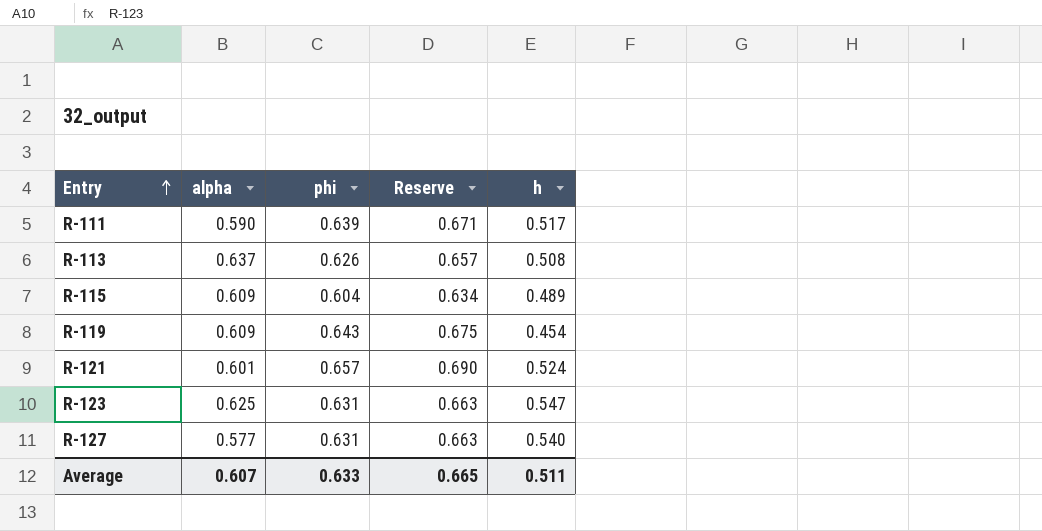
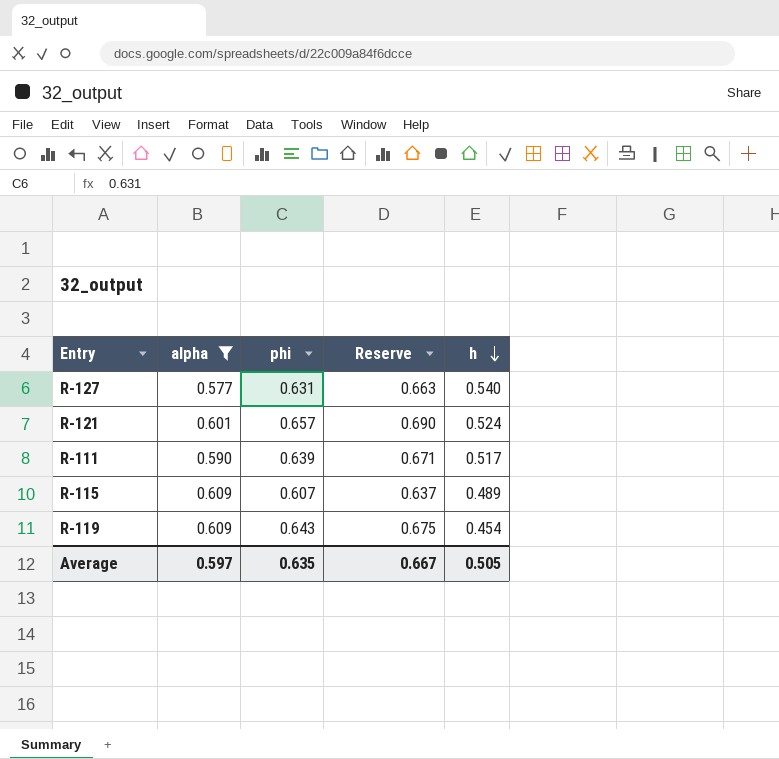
filter: none -> alpha <= 0.609
row order: Entry ascending -> h descending
R-115 | phi: 0.604 -> 0.607
R-115 | Reserve: 0.634 -> 0.637
Average | alpha: 0.607 -> 0.597
Average | phi: 0.633 -> 0.635
Average | Reserve: 0.665 -> 0.667
Average | h: 0.511 -> 0.505

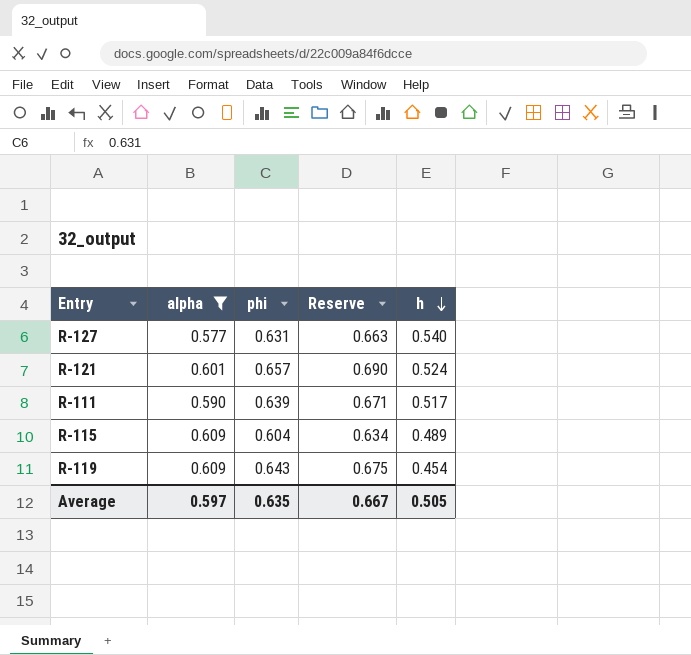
R-115 | phi: 0.607 -> 0.604
R-115 | Reserve: 0.637 -> 0.634

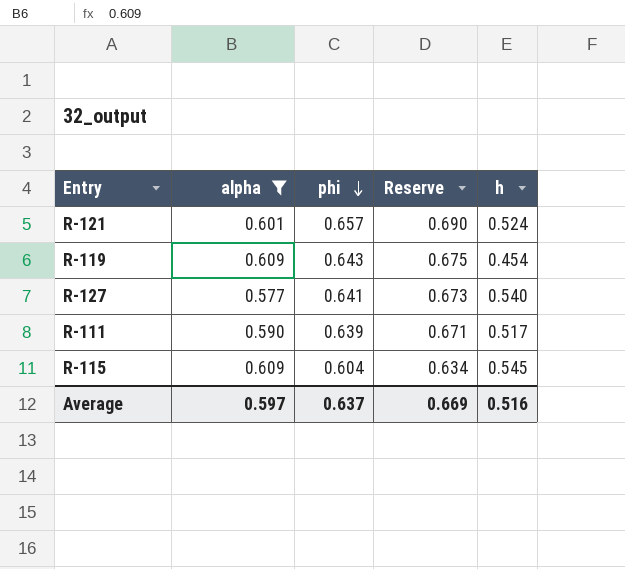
row order: h descending -> phi descending
R-127 | phi: 0.631 -> 0.641
R-127 | Reserve: 0.663 -> 0.673
R-115 | h: 0.489 -> 0.545
Average | phi: 0.635 -> 0.637
Average | Reserve: 0.667 -> 0.669
Average | h: 0.505 -> 0.516

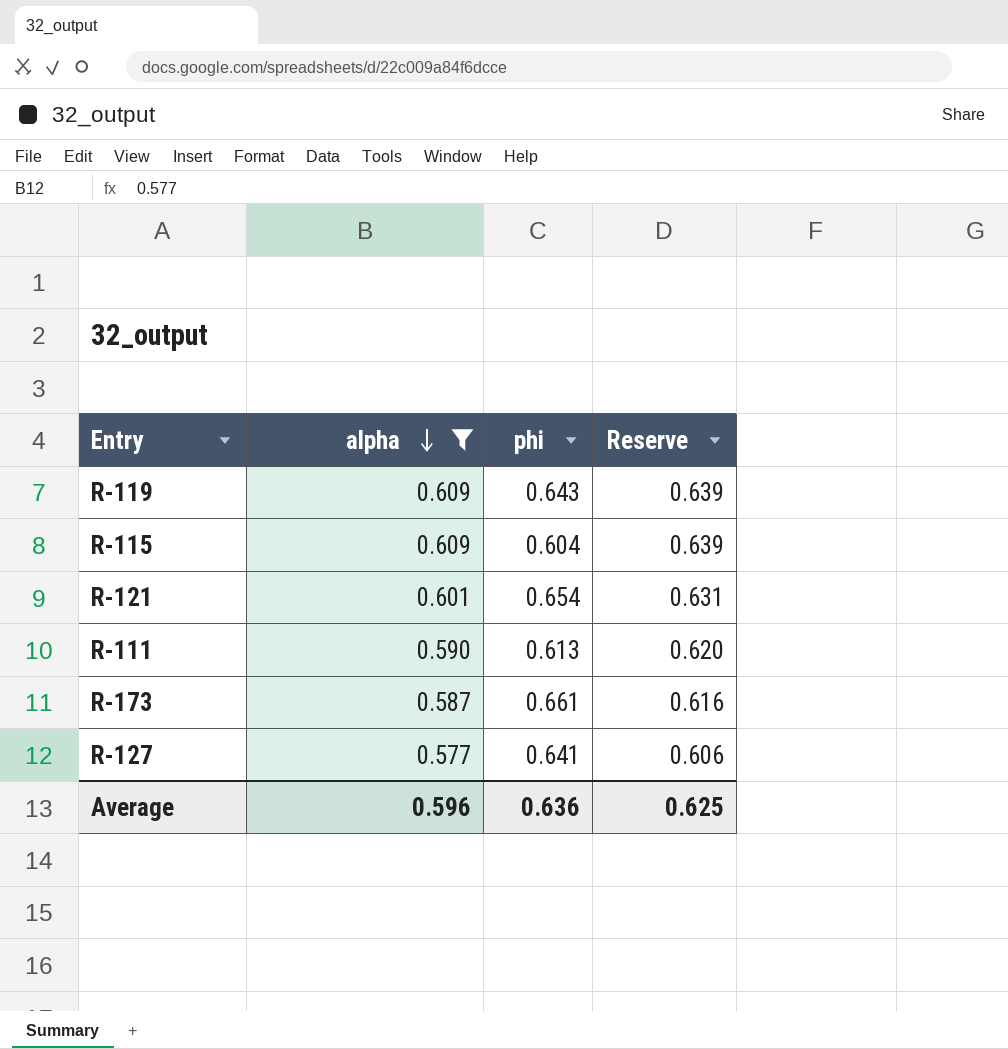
row order: phi descending -> alpha descending
column h | position: 5 -> none
column Reserve | formula: [phi] * 1.05 -> [alpha] * 1.05
R-121 | phi: 0.657 -> 0.654
R-111 | phi: 0.639 -> 0.613
row R-173: none -> 0.587 | 0.661 | 0.616
Average | alpha: 0.597 -> 0.596
Average | phi: 0.637 -> 0.636
Average | Reserve: 0.669 -> 0.625

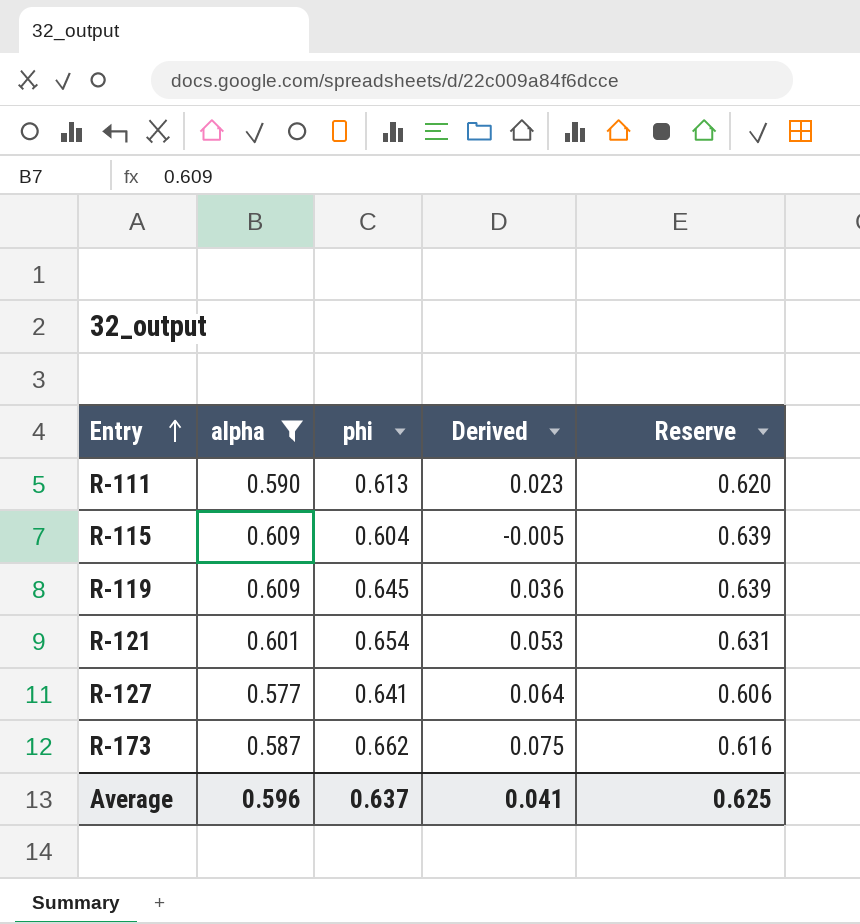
row order: alpha descending -> Entry ascending
column Derived | formula: none -> [phi] - [alpha]
R-119 | phi: 0.643 -> 0.645
R-173 | phi: 0.661 -> 0.662
Average | phi: 0.636 -> 0.637

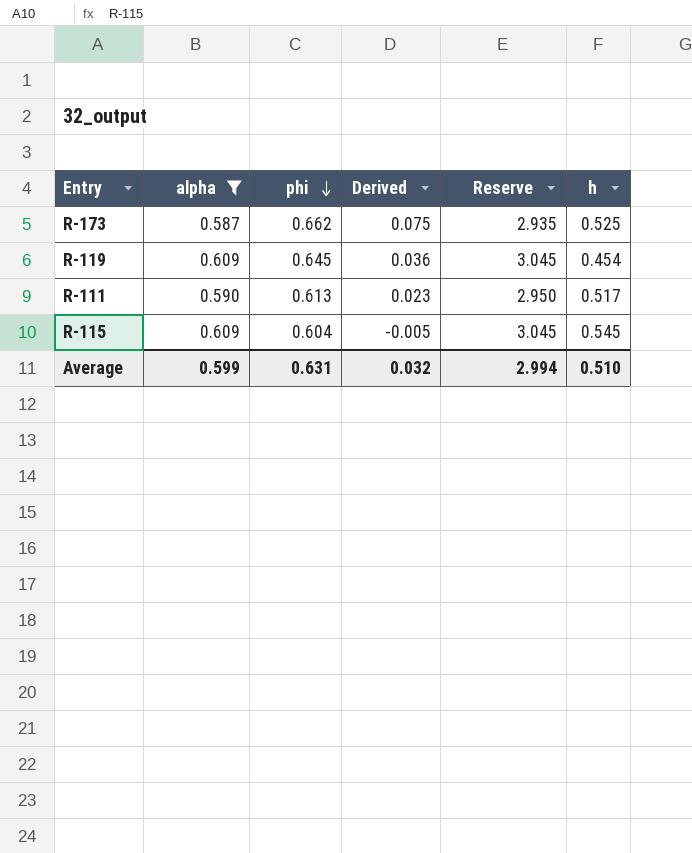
row order: Entry ascending -> phi descending
column Reserve | formula: [alpha] * 1.05 -> [alpha] * 5
column h | position: none -> 6
row R-121: 0.601 | 0.654 | 0.053 | 0.631 -> none
row R-127: 0.577 | 0.641 | 0.064 | 0.606 -> none
Average | alpha: 0.596 -> 0.599
Average | phi: 0.637 -> 0.631
Average | Derived: 0.041 -> 0.032
Average | Reserve: 0.625 -> 2.994

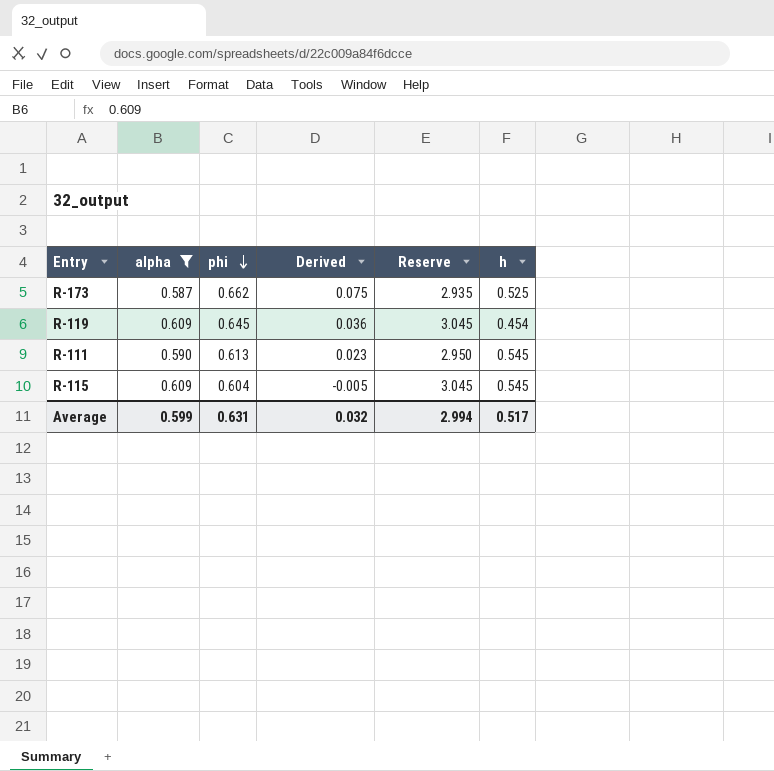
R-111 | h: 0.517 -> 0.545
Average | h: 0.510 -> 0.517

